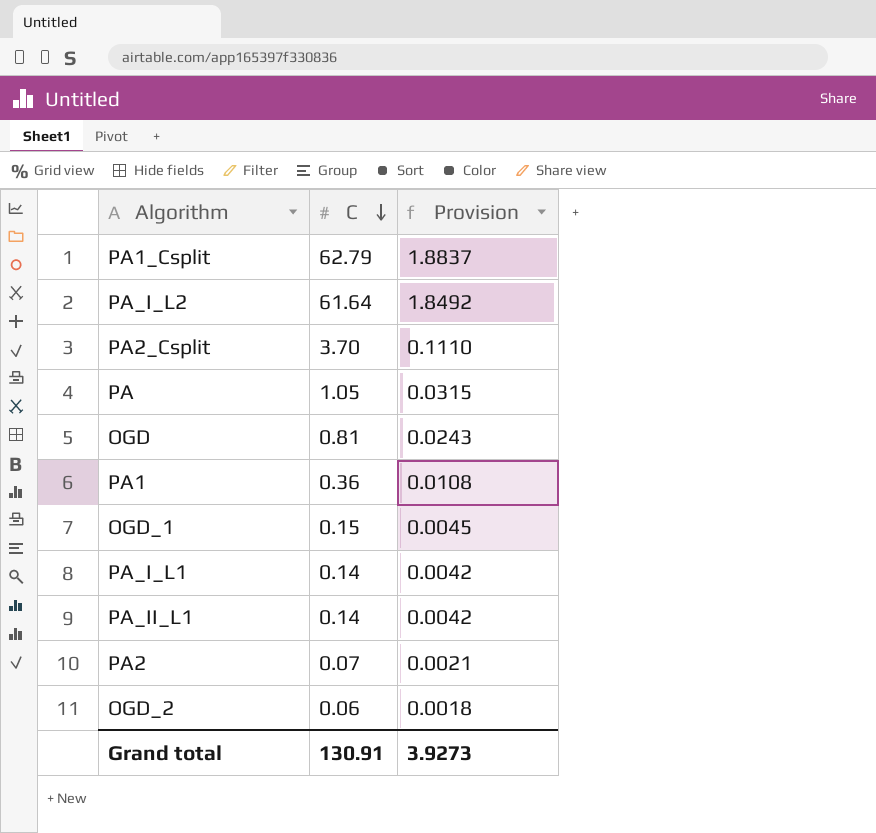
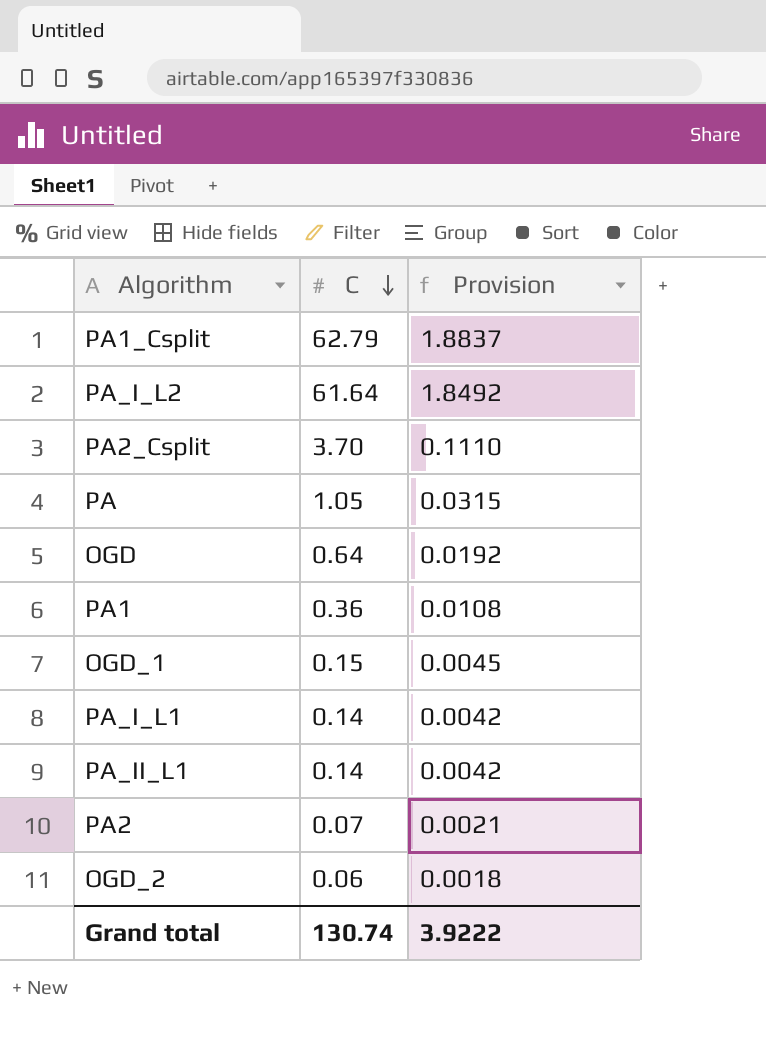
OGD | C: 0.81 -> 0.64
OGD | Provision: 0.0243 -> 0.0192
Grand total | C: 130.91 -> 130.74
Grand total | Provision: 3.9273 -> 3.9222

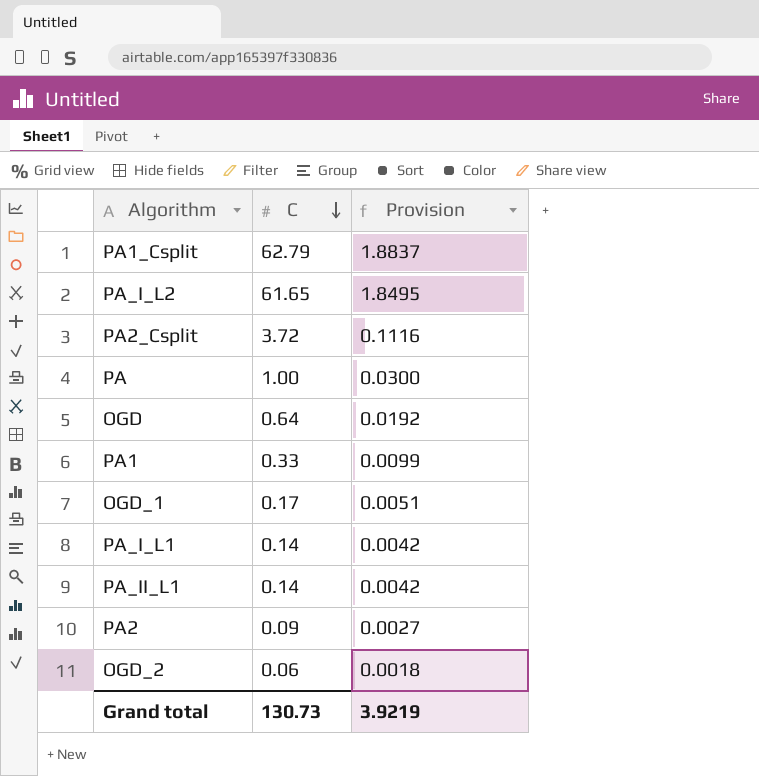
PA_I_L2 | C: 61.64 -> 61.65
PA_I_L2 | Provision: 1.8492 -> 1.8495
PA2_Csplit | C: 3.70 -> 3.72
PA2_Csplit | Provision: 0.1110 -> 0.1116
PA | C: 1.05 -> 1.00
PA | Provision: 0.0315 -> 0.0300
PA1 | C: 0.36 -> 0.33
PA1 | Provision: 0.0108 -> 0.0099
OGD_1 | C: 0.15 -> 0.17
OGD_1 | Provision: 0.0045 -> 0.0051
PA2 | C: 0.07 -> 0.09
PA2 | Provision: 0.0021 -> 0.0027
Grand total | C: 130.74 -> 130.73
Grand total | Provision: 3.9222 -> 3.9219

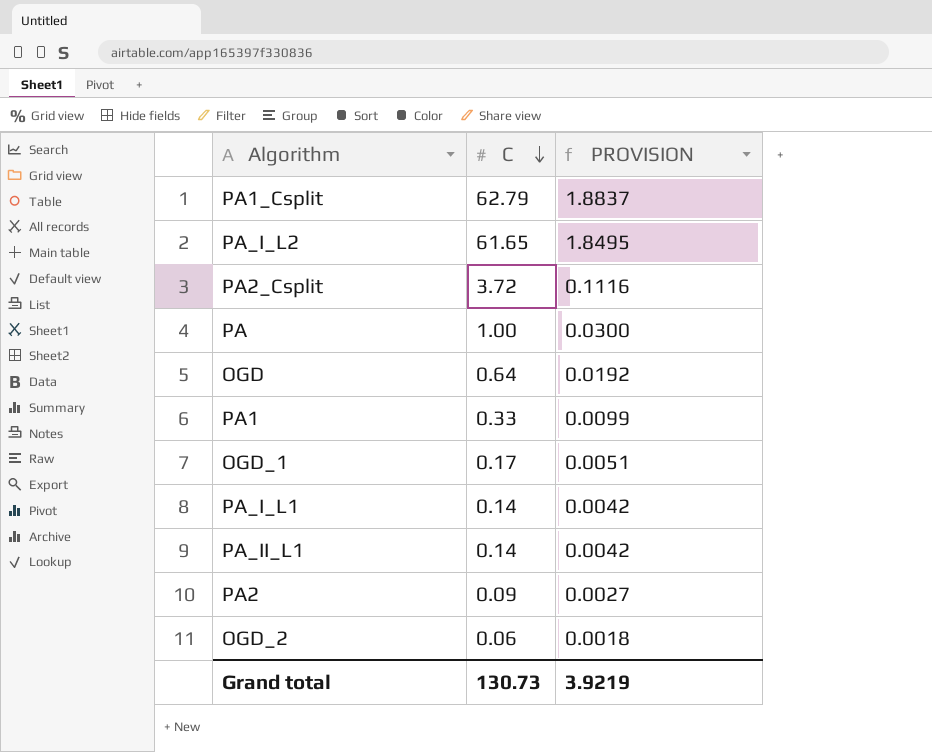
column name: Provision -> PROVISION

